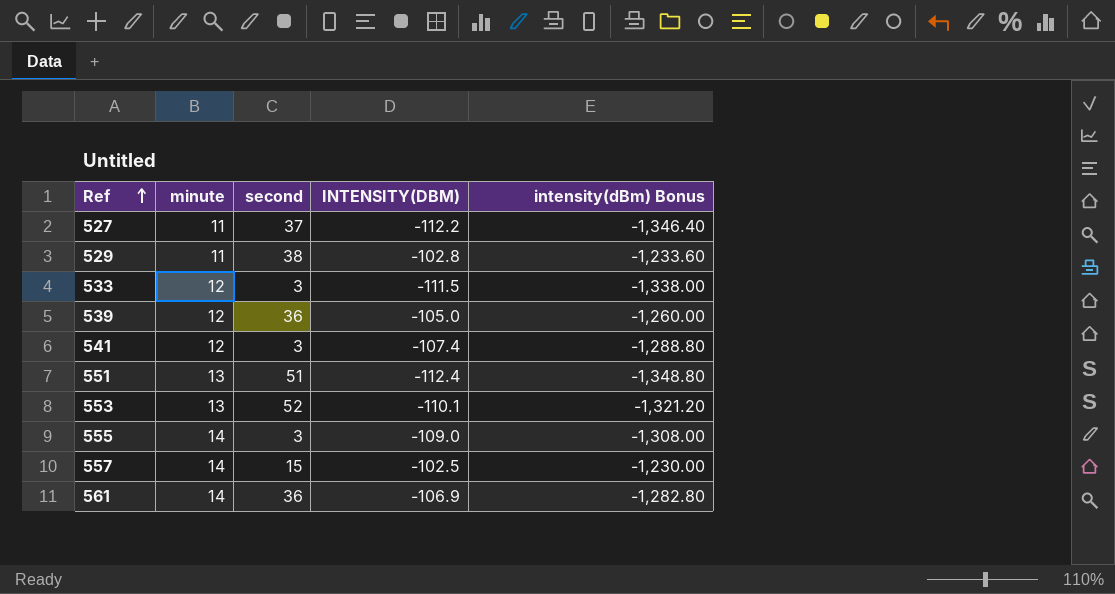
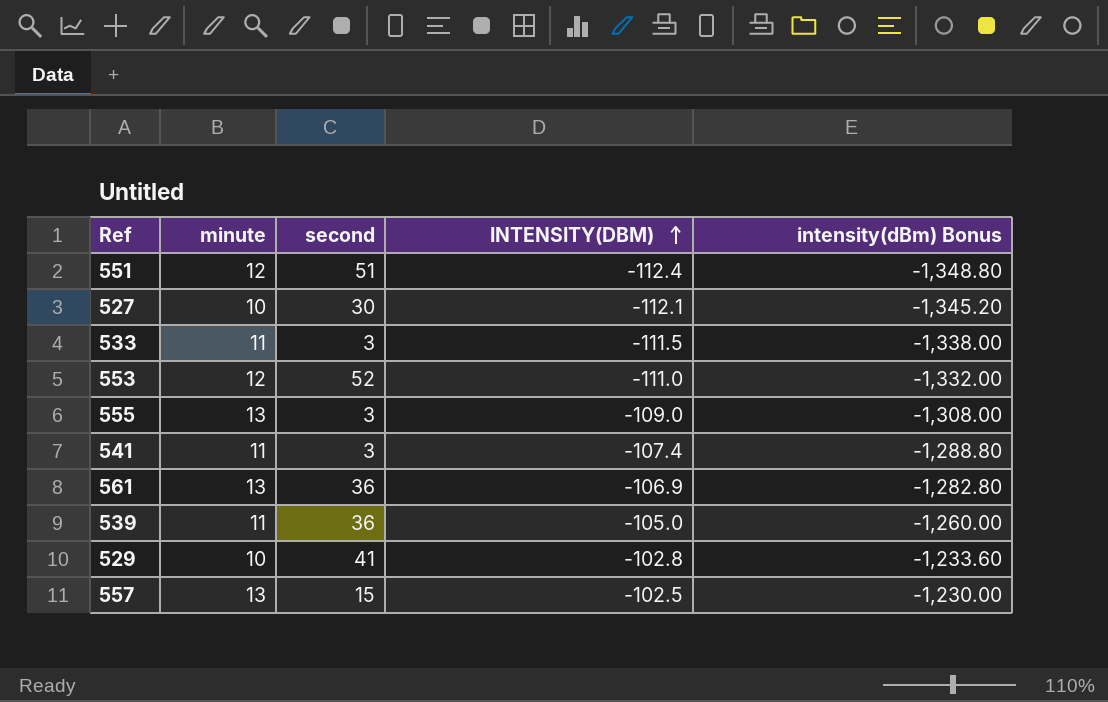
row order: Ref ascending -> INTENSITY(DBM) ascending
551 | minute: 13 -> 12
527 | minute: 11 -> 10
527 | second: 37 -> 30
527 | INTENSITY(DBM): -112.2 -> -112.1
527 | intensity(dBm) Bonus: -1,346.40 -> -1,345.20
533 | minute: 12 -> 11
553 | minute: 13 -> 12
553 | INTENSITY(DBM): -110.1 -> -111.0
553 | intensity(dBm) Bonus: -1,321.20 -> -1,332.00
555 | minute: 14 -> 13
541 | minute: 12 -> 11
561 | minute: 14 -> 13
539 | minute: 12 -> 11
529 | minute: 11 -> 10
529 | second: 38 -> 41
557 | minute: 14 -> 13

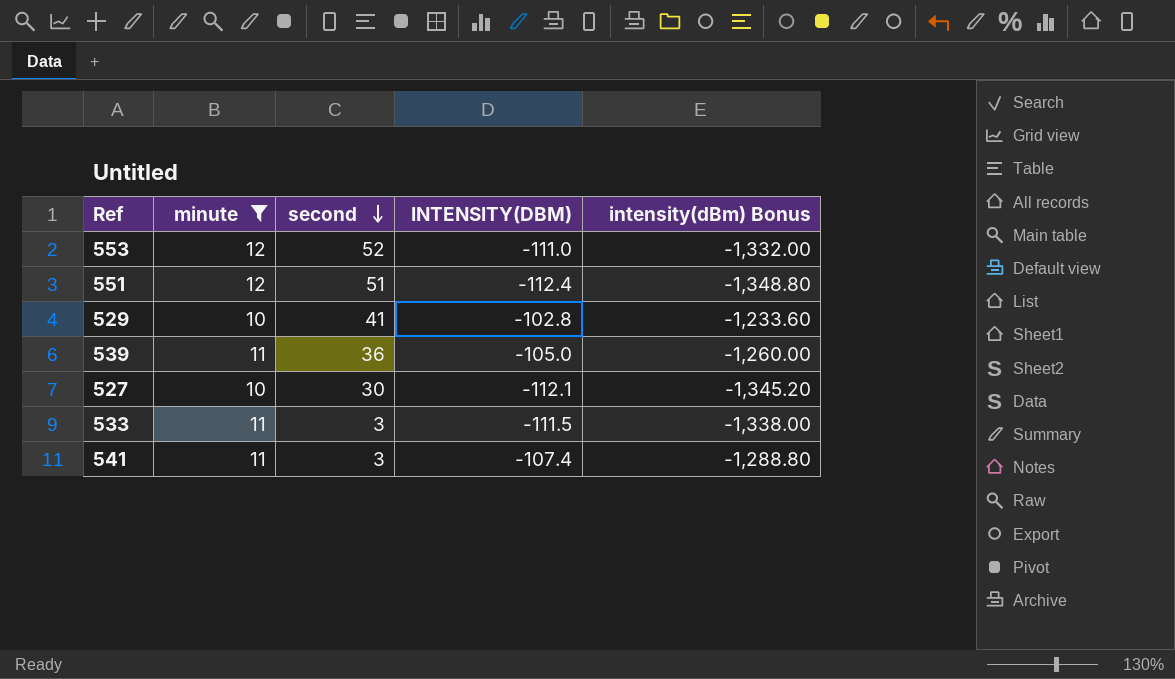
filter: none -> minute != 13
row order: INTENSITY(DBM) ascending -> second descending

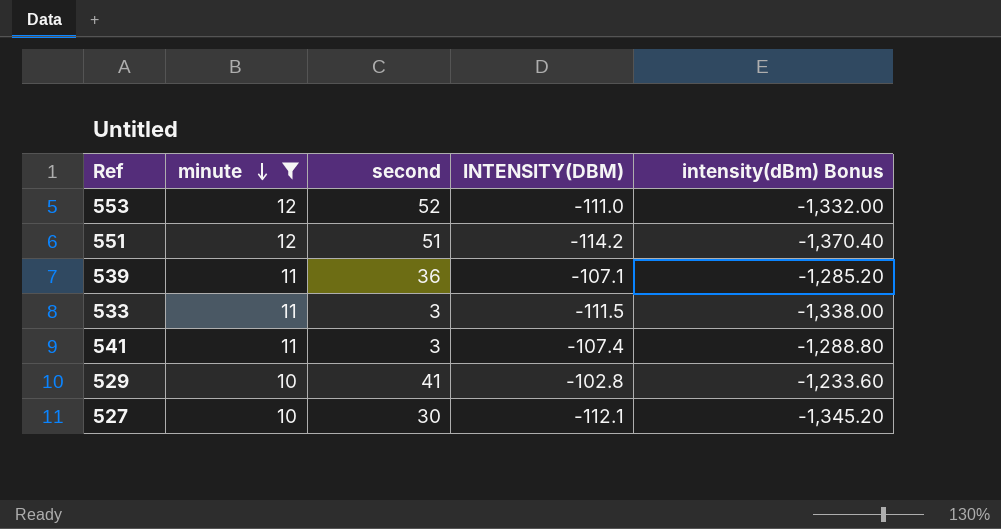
row order: second descending -> minute descending
551 | INTENSITY(DBM): -112.4 -> -114.2
551 | intensity(dBm) Bonus: -1,348.80 -> -1,370.40
539 | INTENSITY(DBM): -105.0 -> -107.1
539 | intensity(dBm) Bonus: -1,260.00 -> -1,285.20

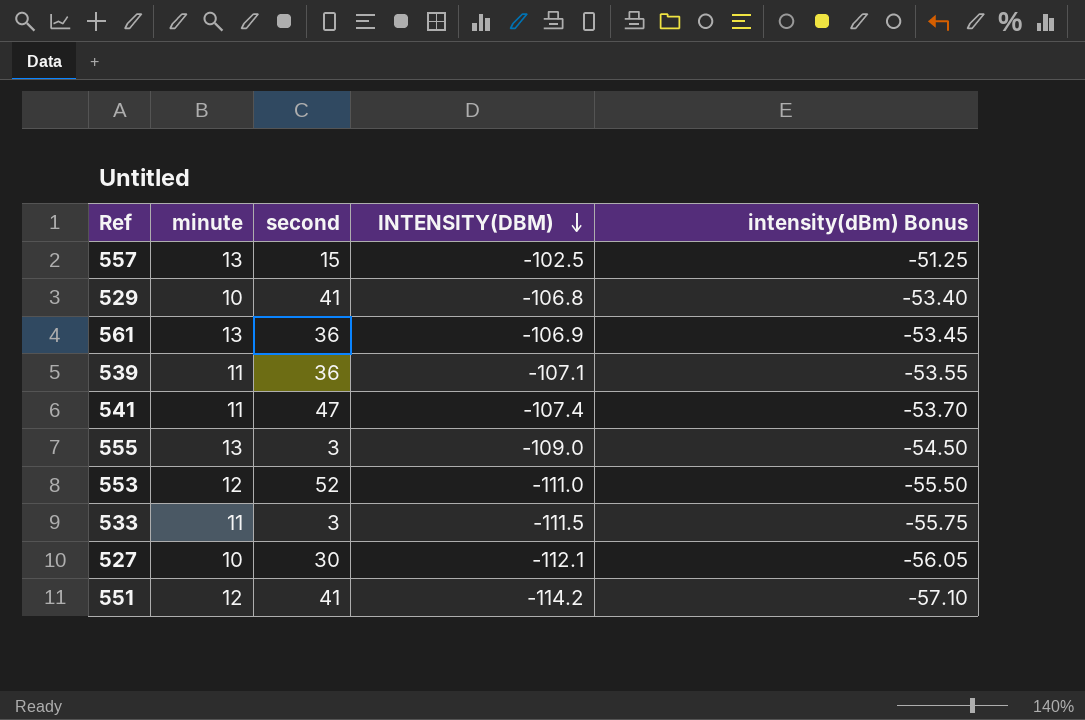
filter: minute != 13 -> none
row order: minute descending -> INTENSITY(DBM) descending
column intensity(dBm) Bonus | formula: [INTENSITY(DBM)] * 12 -> [INTENSITY(DBM)] * 0.5
529 | INTENSITY(DBM): -102.8 -> -106.8
541 | second: 3 -> 47
551 | second: 51 -> 41

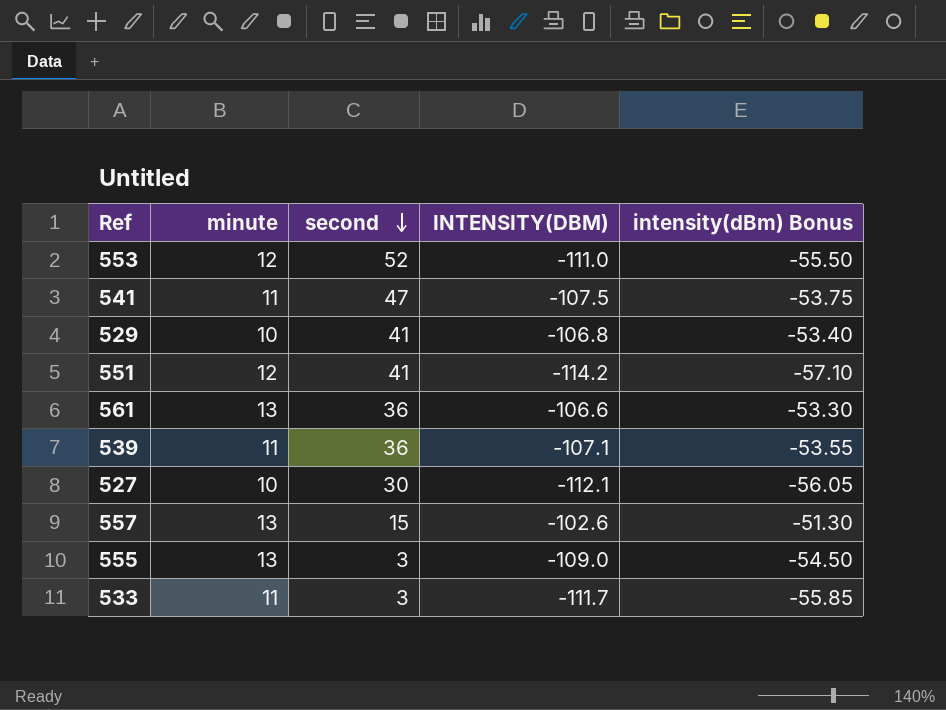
row order: INTENSITY(DBM) descending -> second descending
541 | INTENSITY(DBM): -107.4 -> -107.5
541 | intensity(dBm) Bonus: -53.70 -> -53.75
561 | INTENSITY(DBM): -106.9 -> -106.6
561 | intensity(dBm) Bonus: -53.45 -> -53.30
557 | INTENSITY(DBM): -102.5 -> -102.6
557 | intensity(dBm) Bonus: -51.25 -> -51.30
533 | INTENSITY(DBM): -111.5 -> -111.7
533 | intensity(dBm) Bonus: -55.75 -> -55.85

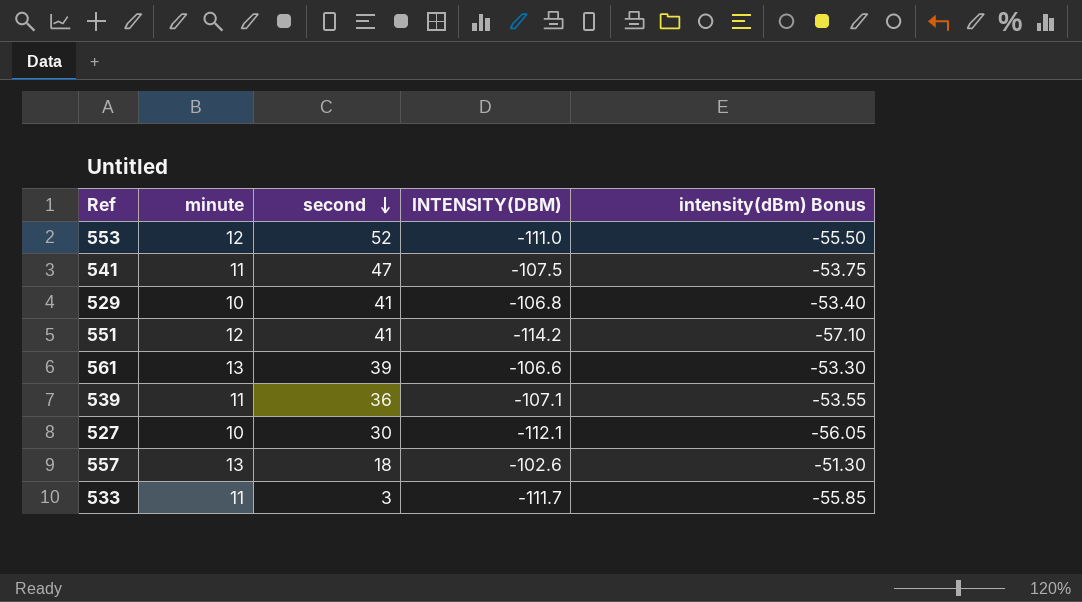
row 555: 13 | 3 | -109.0 | -54.50 -> none
561 | second: 36 -> 39
557 | second: 15 -> 18

